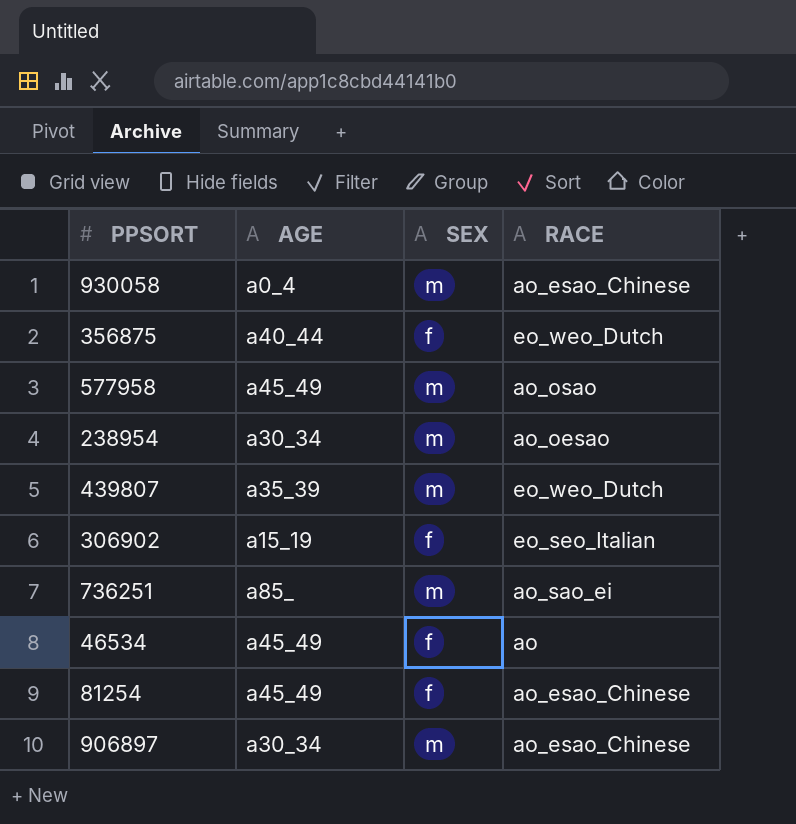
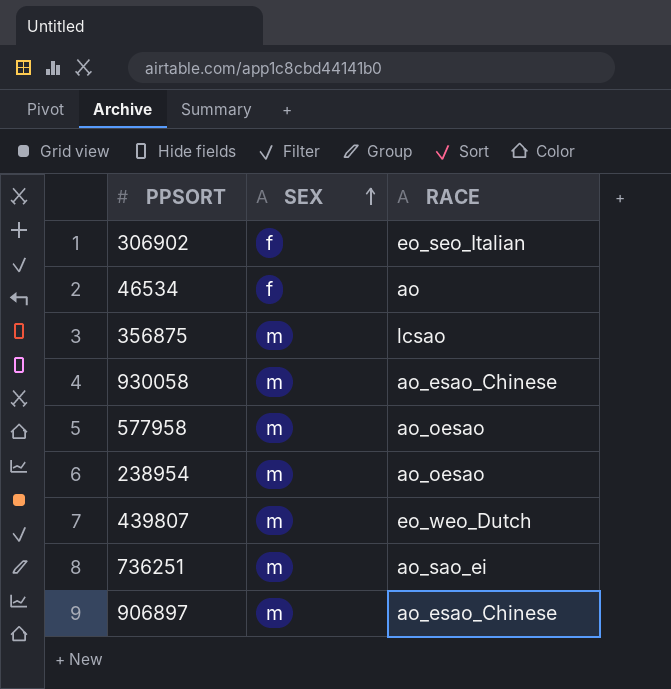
row order: none -> SEX ascending
column AGE | position: 2 -> none
row 81254: a45_49 | f | ao_esao_Chinese -> none
356875 | SEX: f -> m
356875 | RACE: eo_weo_Dutch -> lcsao
577958 | RACE: ao_osao -> ao_oesao

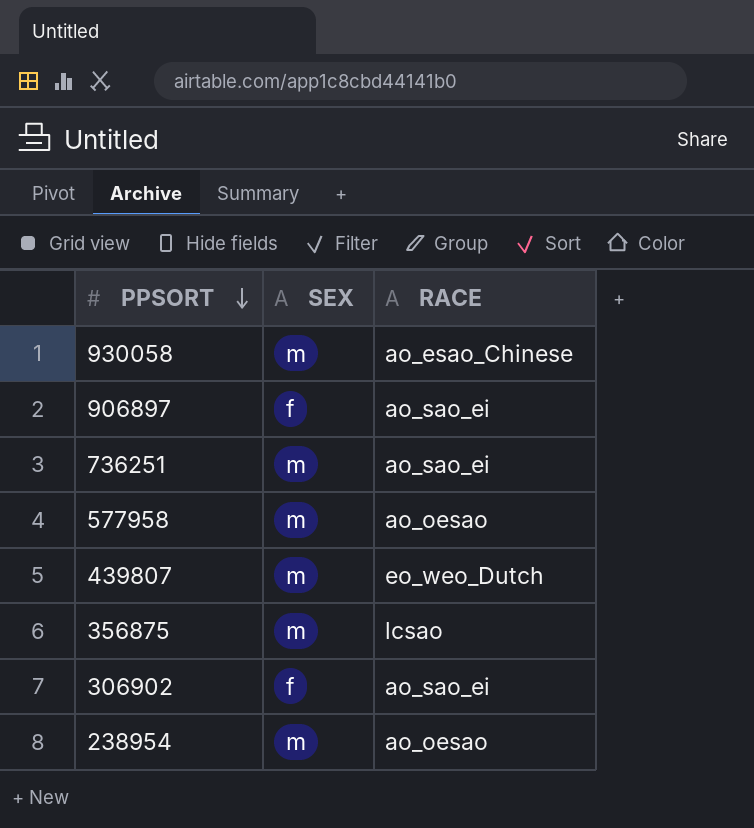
row order: SEX ascending -> PPSORT descending
row 46534: f | ao -> none
906897 | SEX: m -> f
906897 | RACE: ao_esao_Chinese -> ao_sao_ei
306902 | RACE: eo_seo_Italian -> ao_sao_ei

